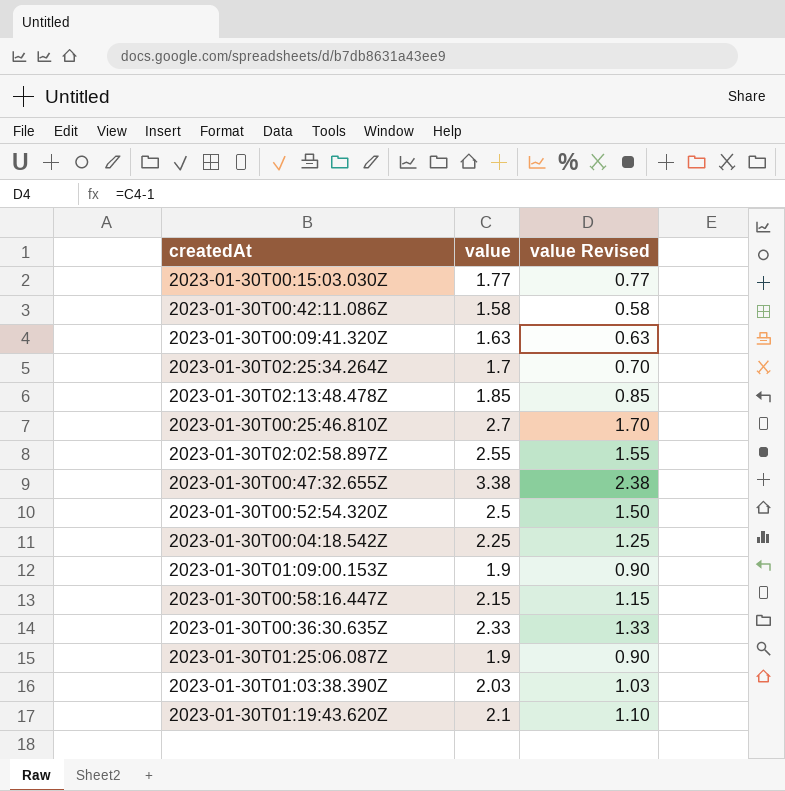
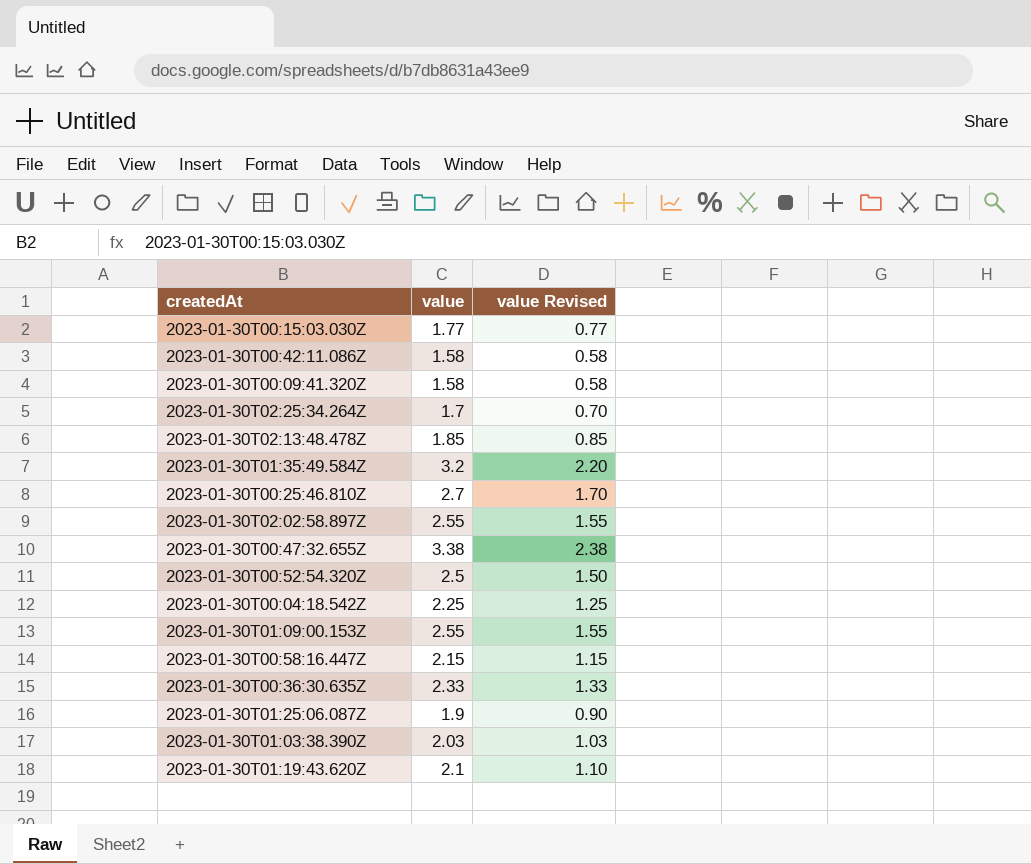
2023-01-30T00:09:41.320Z | value: 1.63 -> 1.58
2023-01-30T00:09:41.320Z | value Revised: 0.63 -> 0.58
row 2023-01-30T01:35:49.584Z: none -> 3.2 | 2.20
2023-01-30T01:09:00.153Z | value: 1.9 -> 2.55
2023-01-30T01:09:00.153Z | value Revised: 0.90 -> 1.55

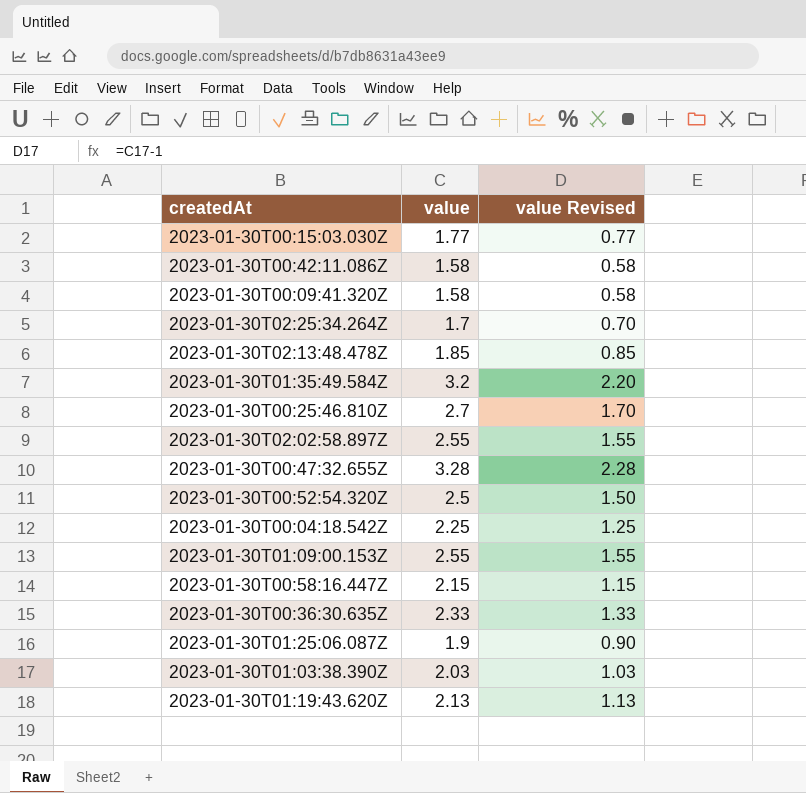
2023-01-30T00:47:32.655Z | value: 3.38 -> 3.28
2023-01-30T00:47:32.655Z | value Revised: 2.38 -> 2.28
2023-01-30T01:19:43.620Z | value: 2.1 -> 2.13
2023-01-30T01:19:43.620Z | value Revised: 1.10 -> 1.13

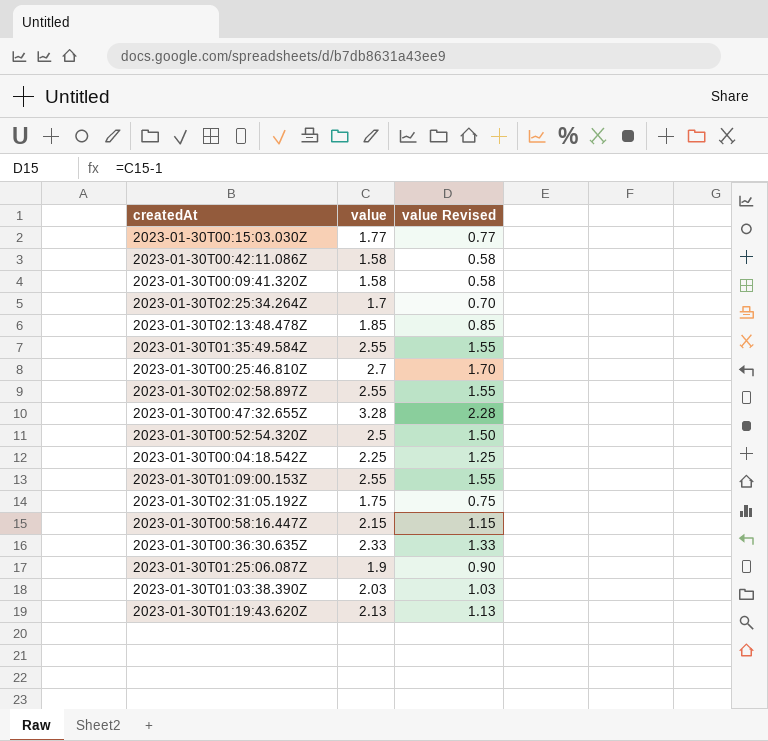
2023-01-30T01:35:49.584Z | value: 3.2 -> 2.55
2023-01-30T01:35:49.584Z | value Revised: 2.20 -> 1.55
row 2023-01-30T02:31:05.192Z: none -> 1.75 | 0.75

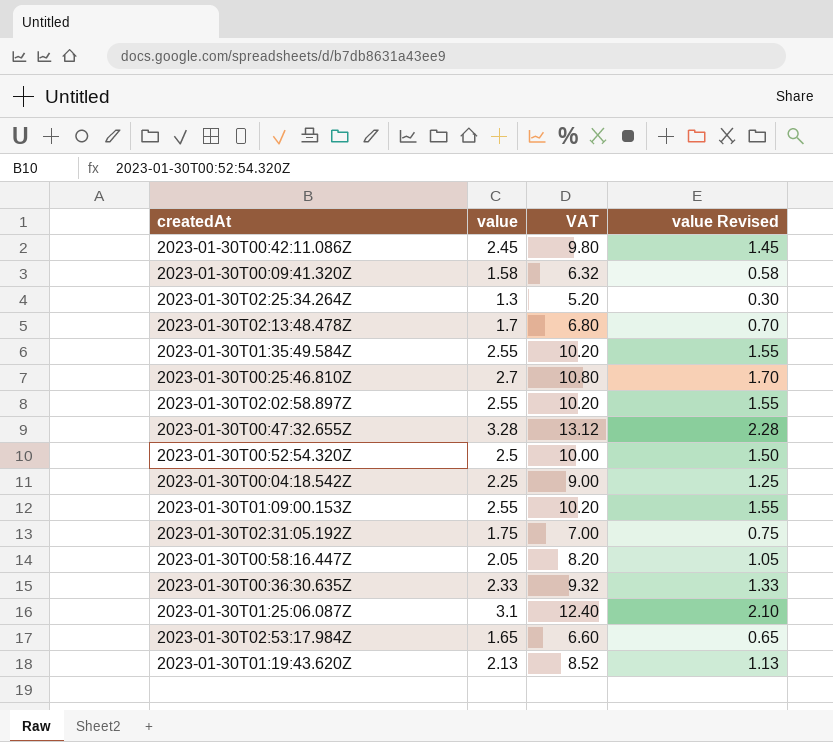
column VAT | formula: none -> [value] * 4
row 2023-01-30T00:15:03.030Z: 1.77 | 0.77 -> none
row 2023-01-30T01:03:38.390Z: 2.03 | 1.03 -> none
2023-01-30T00:42:11.086Z | value: 1.58 -> 2.45
2023-01-30T00:42:11.086Z | value Revised: 0.58 -> 1.45
2023-01-30T02:25:34.264Z | value: 1.7 -> 1.3
2023-01-30T02:25:34.264Z | value Revised: 0.70 -> 0.30
2023-01-30T02:13:48.478Z | value: 1.85 -> 1.7
2023-01-30T02:13:48.478Z | value Revised: 0.85 -> 0.70
2023-01-30T00:58:16.447Z | value: 2.15 -> 2.05
2023-01-30T00:58:16.447Z | value Revised: 1.15 -> 1.05
2023-01-30T01:25:06.087Z | value: 1.9 -> 3.1
2023-01-30T01:25:06.087Z | value Revised: 0.90 -> 2.10
row 2023-01-30T02:53:17.984Z: none -> 1.65 | 6.60 | 0.65

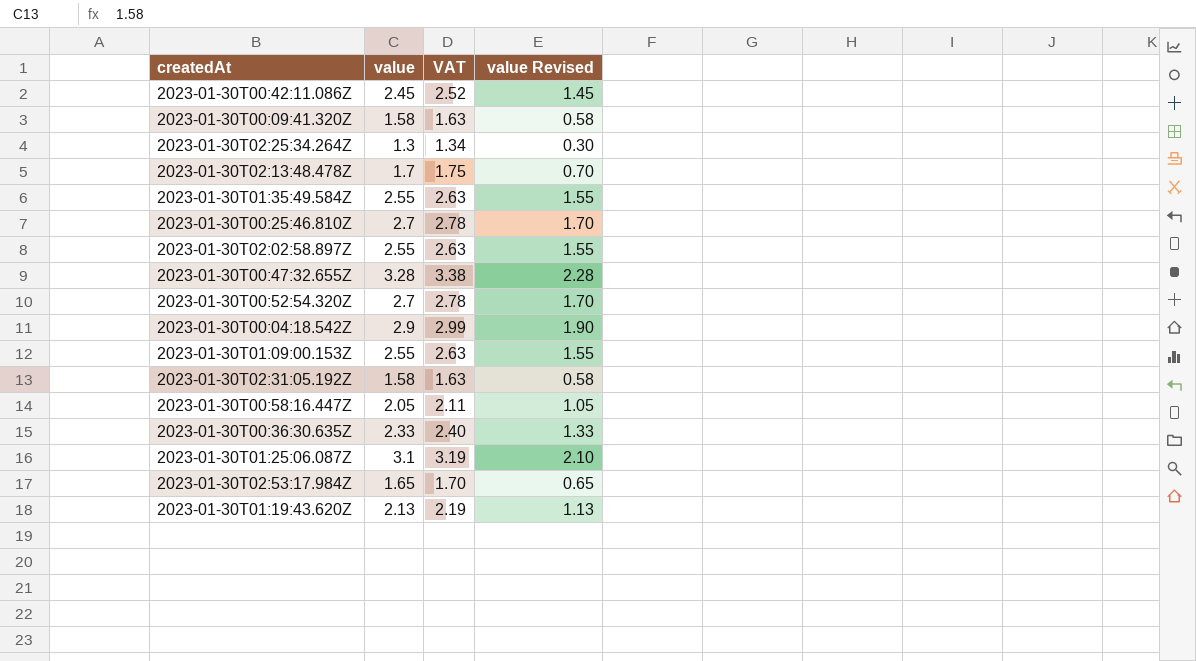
column VAT | formula: [value] * 4 -> [value] * 1.03
2023-01-30T00:52:54.320Z | value: 2.5 -> 2.7
2023-01-30T00:52:54.320Z | value Revised: 1.50 -> 1.70
2023-01-30T00:04:18.542Z | value: 2.25 -> 2.9
2023-01-30T00:04:18.542Z | value Revised: 1.25 -> 1.90
2023-01-30T02:31:05.192Z | value: 1.75 -> 1.58
2023-01-30T02:31:05.192Z | value Revised: 0.75 -> 0.58

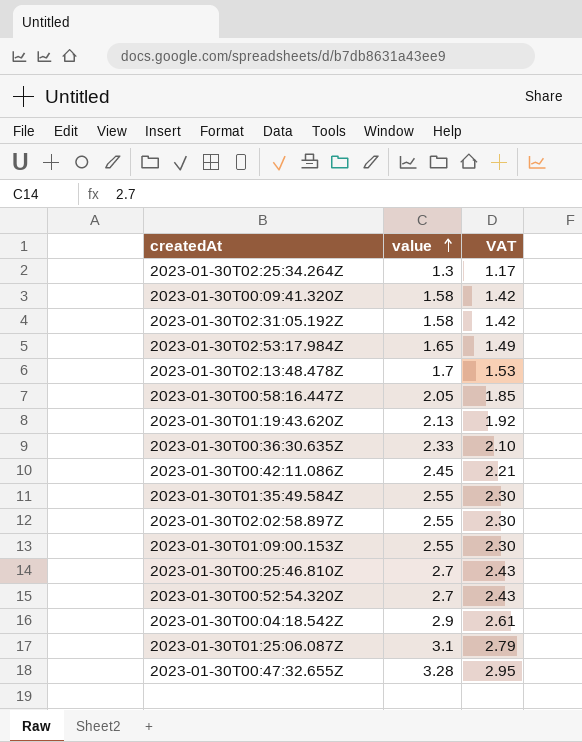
row order: none -> value ascending
column value Revised | formula: [value] - 1 -> none
column VAT | formula: [value] * 1.03 -> [value] * 0.9

